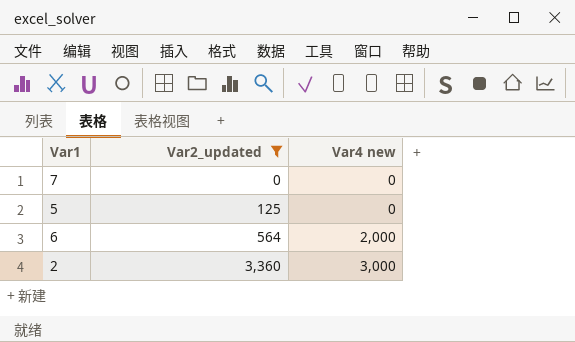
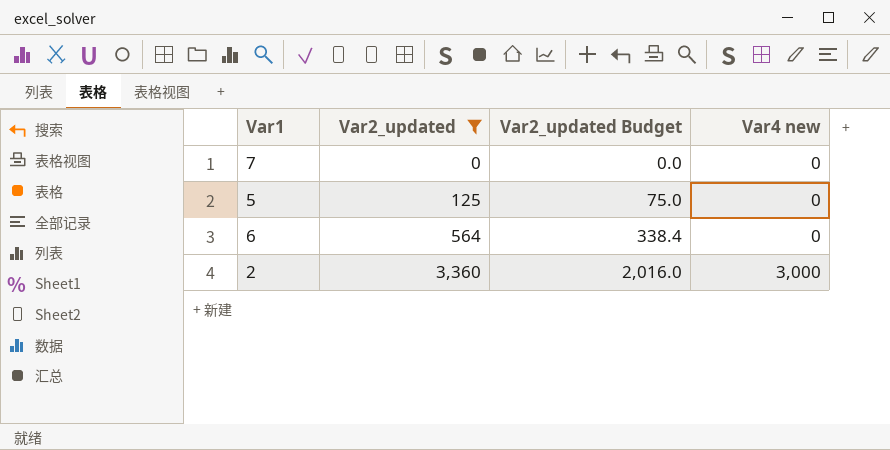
column Var2_updated Budget | formula: none -> [Var2_updated] * 0.6
6 | Var4 new: 2,000 -> 0

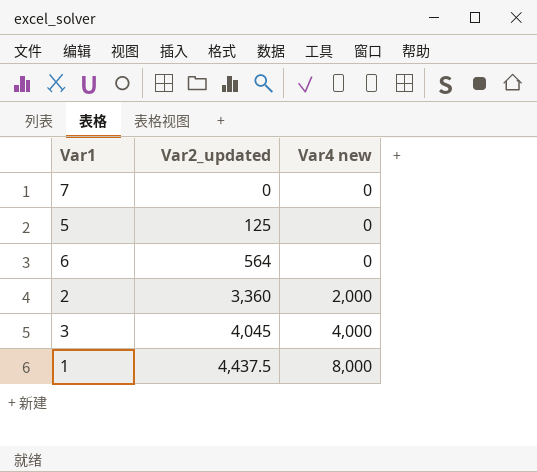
filter: Var2_updated <= 3,360 -> none
column Var2_updated Budget | formula: [Var2_updated] * 0.6 -> none
2 | Var4 new: 3,000 -> 2,000

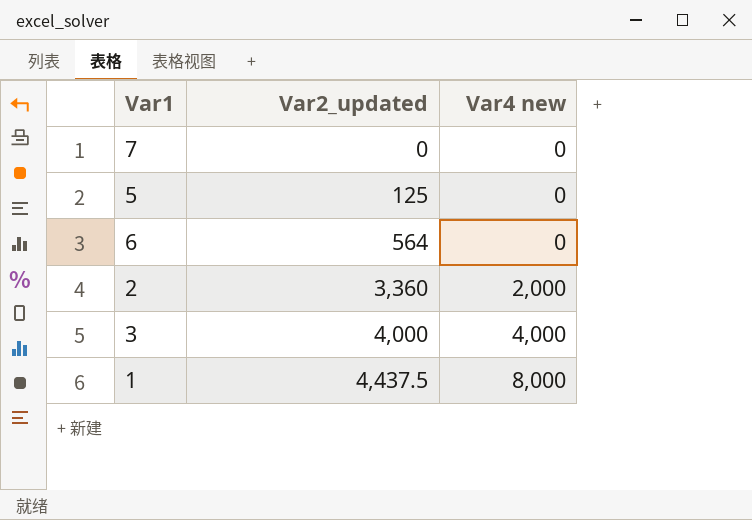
3 | Var2_updated: 4,045 -> 4,000

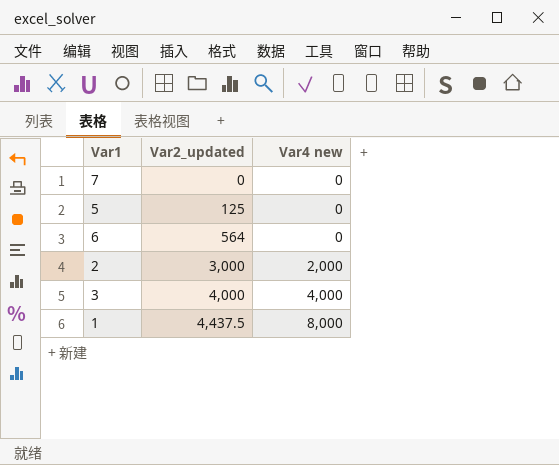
2 | Var2_updated: 3,360 -> 3,000

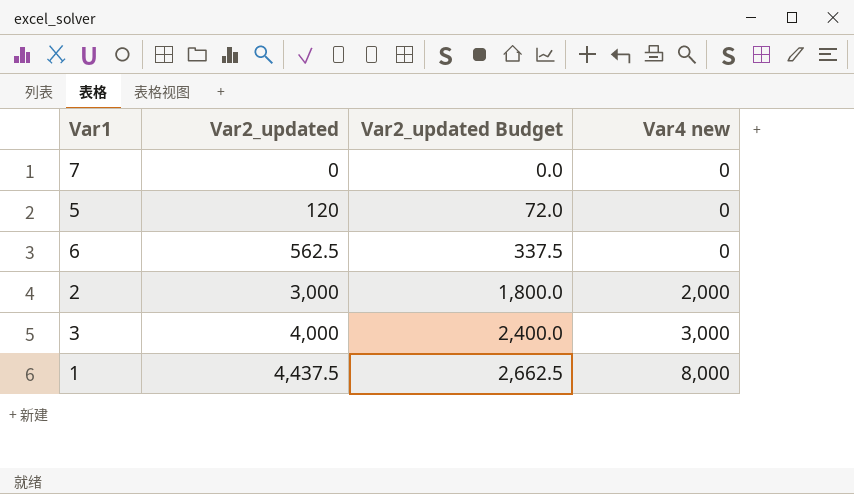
column Var2_updated Budget | formula: none -> [Var2_updated] * 0.6
5 | Var2_updated: 125 -> 120
6 | Var2_updated: 564 -> 562.5
3 | Var4 new: 4,000 -> 3,000

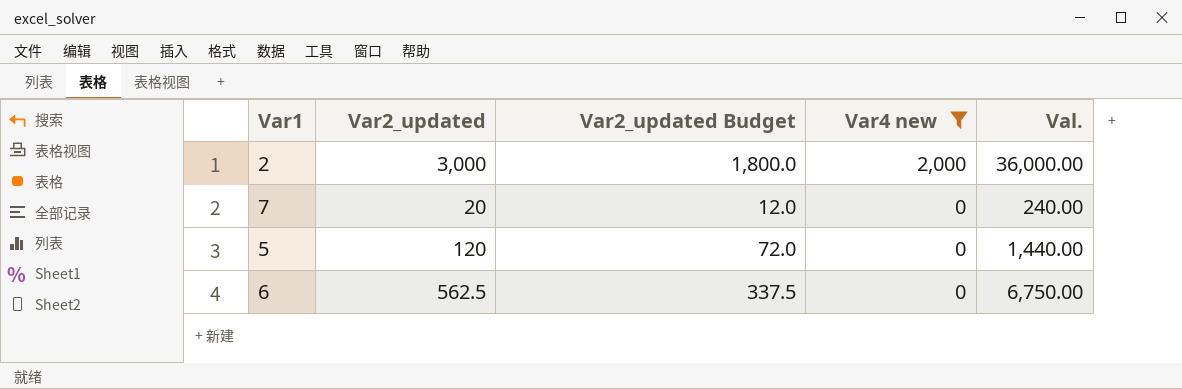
filter: none -> Var4 new <= 2,000
row order: Var2_updated ascending -> Var4 new descending
column Val. | formula: none -> [Var2_updated] * 12
7 | Var2_updated: 0 -> 20
7 | Var2_updated Budget: 0.0 -> 12.0

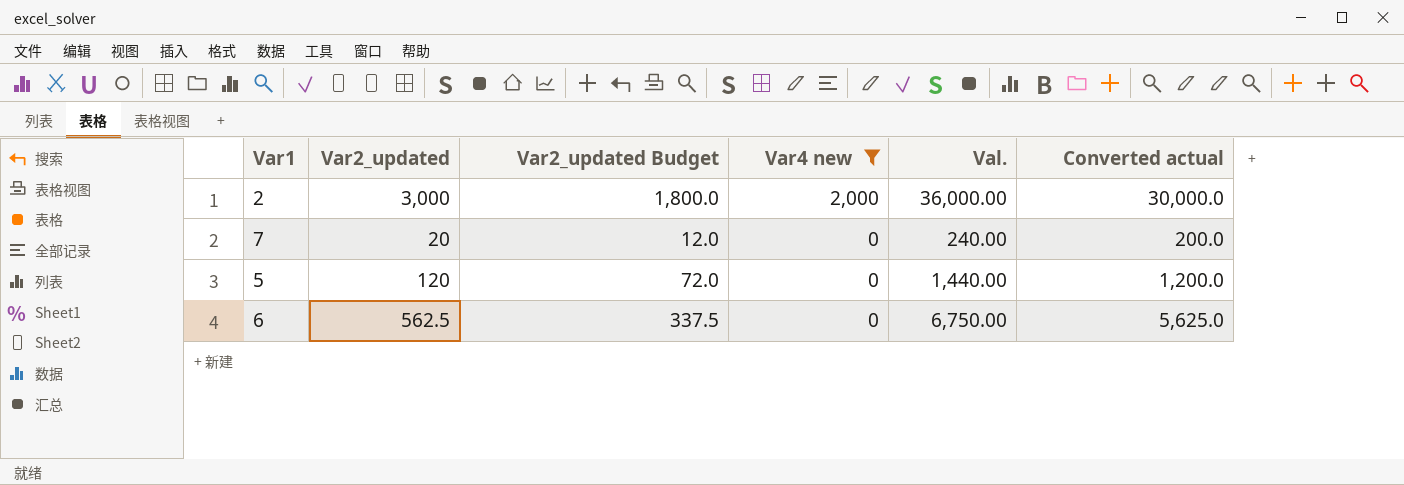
column Converted actual | formula: none -> [Var2_updated] * 10

